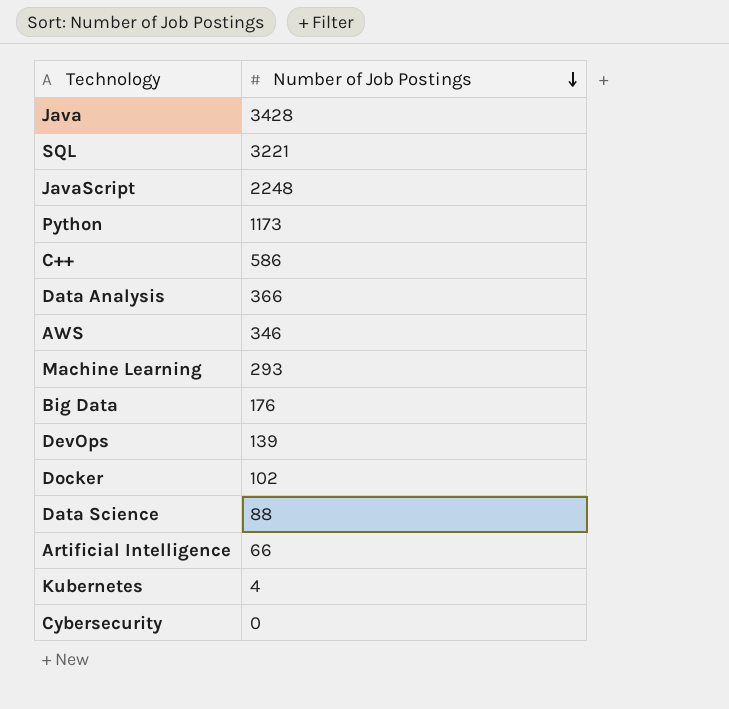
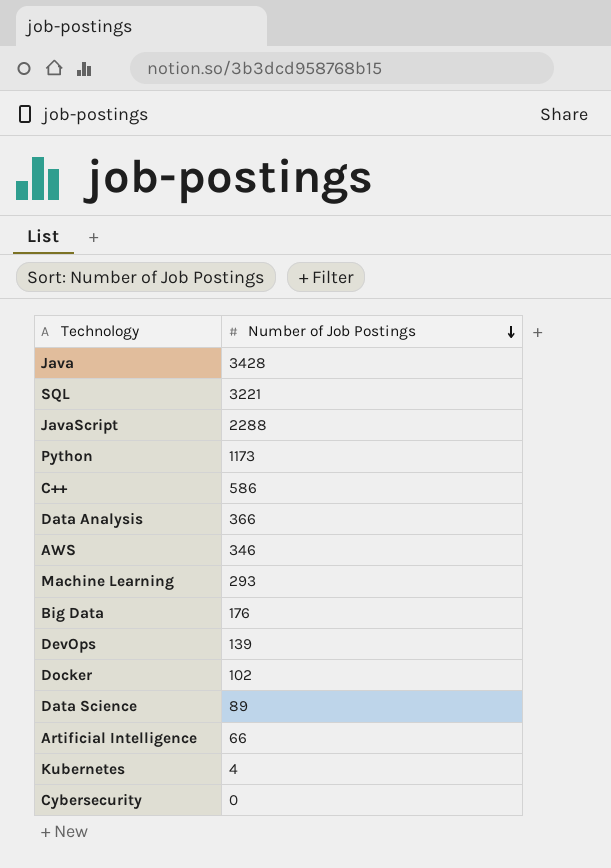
JavaScript | Number of Job Postings: 2248 -> 2288
Data Science | Number of Job Postings: 88 -> 89

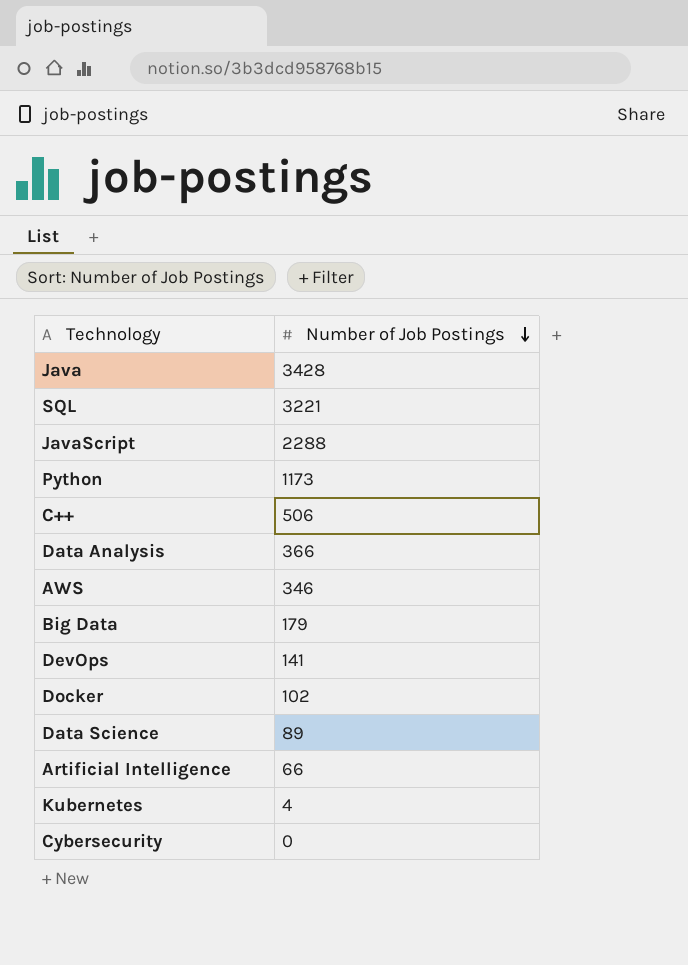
row Machine Learning: 293 -> none
C++ | Number of Job Postings: 586 -> 506
Big Data | Number of Job Postings: 176 -> 179
DevOps | Number of Job Postings: 139 -> 141

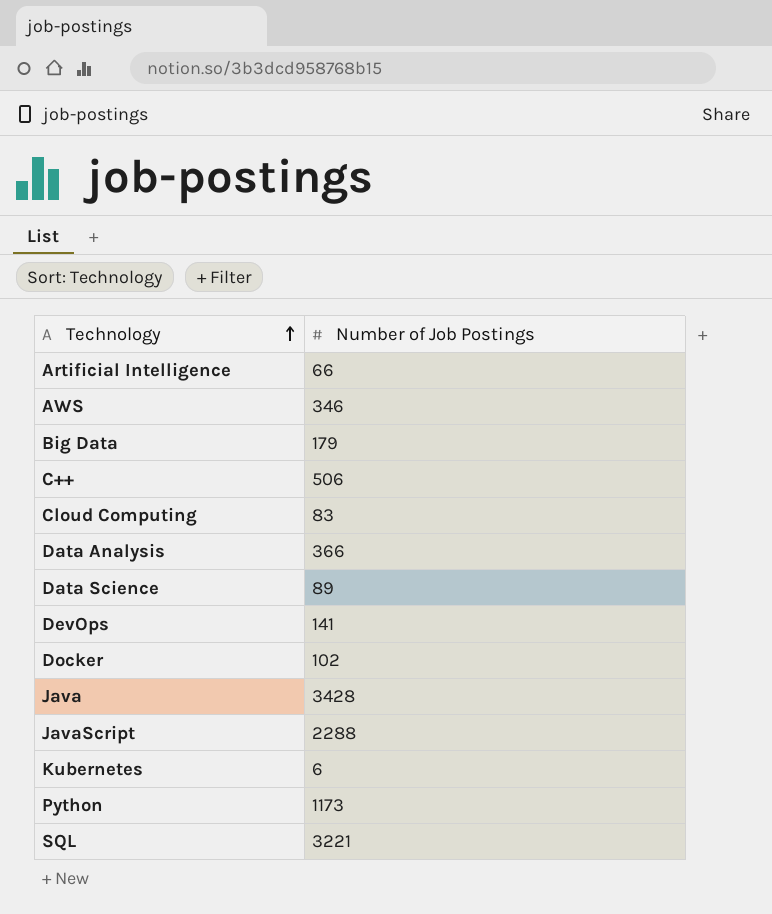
row order: Number of Job Postings descending -> Technology ascending
row Cybersecurity: 0 -> none
row Cloud Computing: none -> 83
Kubernetes | Number of Job Postings: 4 -> 6

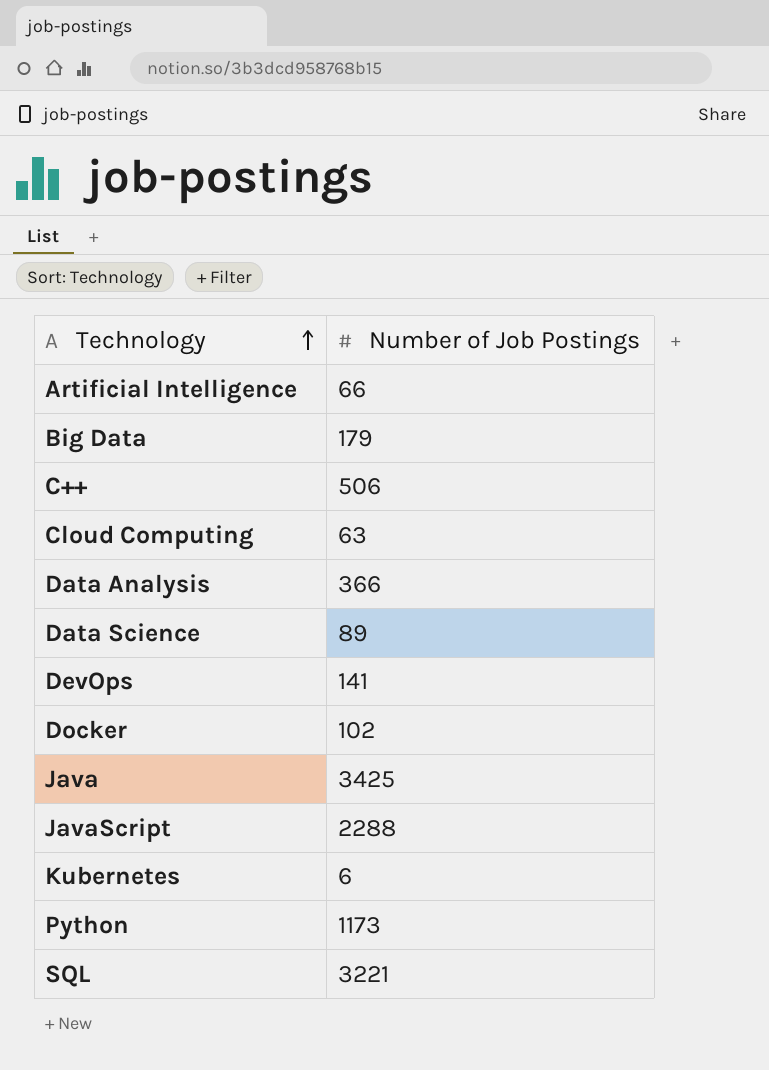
row AWS: 346 -> none
Cloud Computing | Number of Job Postings: 83 -> 63
Java | Number of Job Postings: 3428 -> 3425

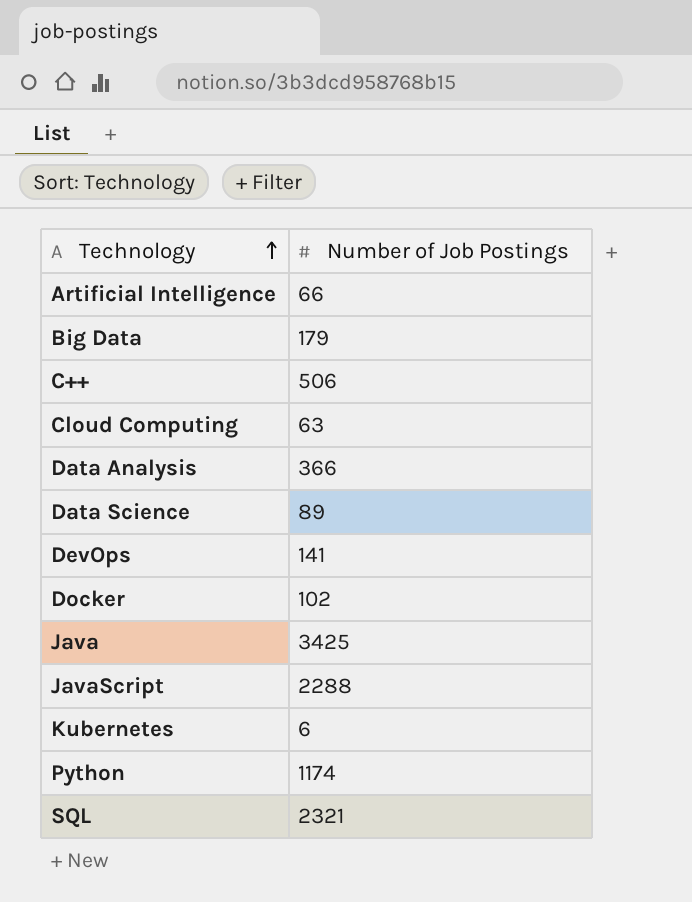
Python | Number of Job Postings: 1173 -> 1174
SQL | Number of Job Postings: 3221 -> 2321

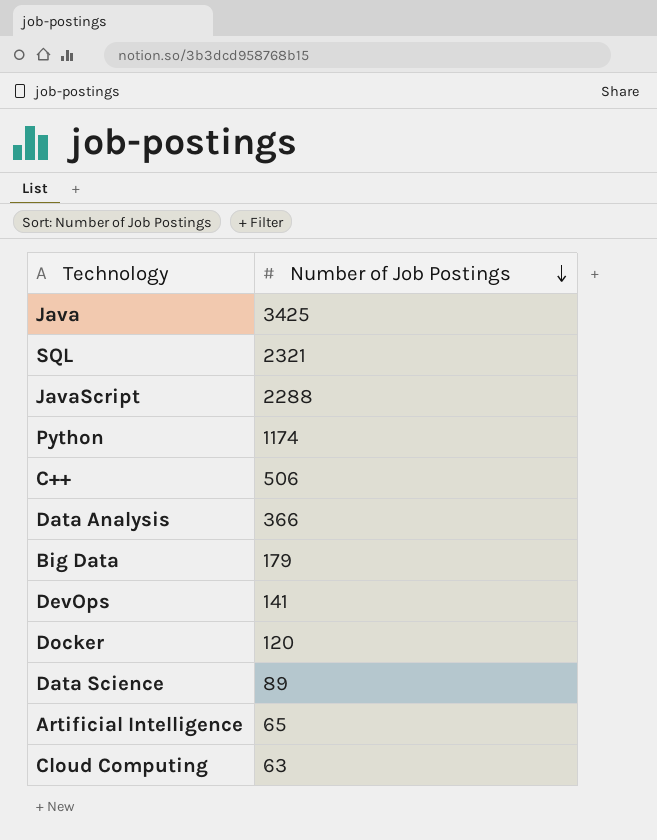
row order: Technology ascending -> Number of Job Postings descending
row Kubernetes: 6 -> none
Docker | Number of Job Postings: 102 -> 120
Artificial Intelligence | Number of Job Postings: 66 -> 65

